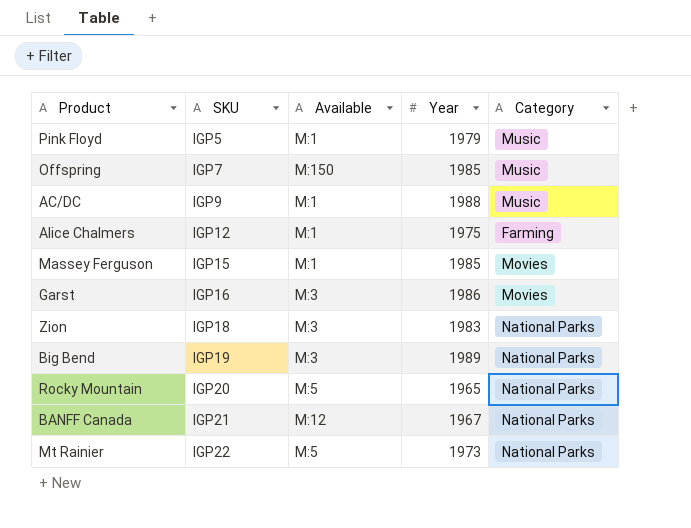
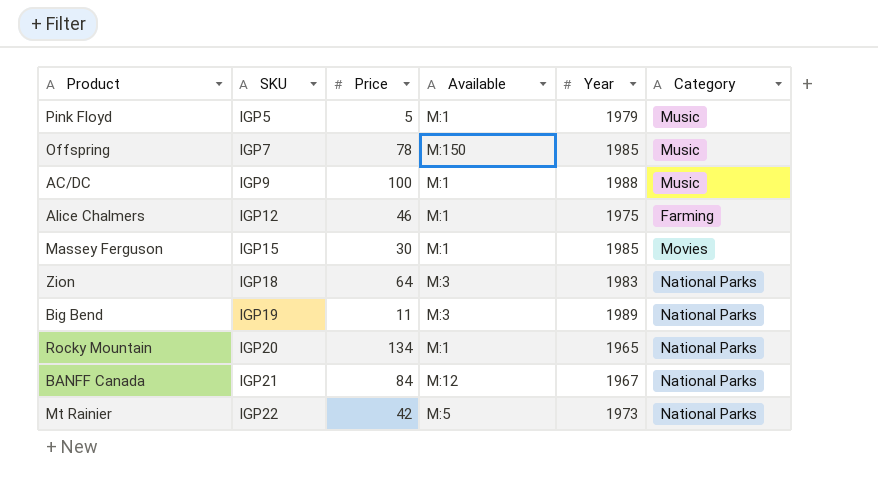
column Price | position: none -> 3
row Garst: IGP16 | M:3 | 1986 | Movies -> none
Rocky Mountain | Available: M:5 -> M:1

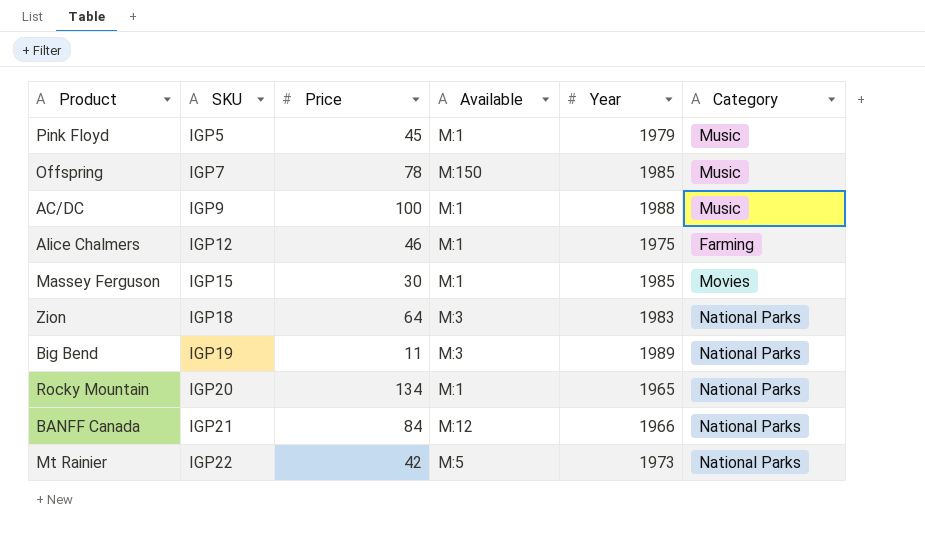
Pink Floyd | Price: 5 -> 45
BANFF Canada | Year: 1967 -> 1966

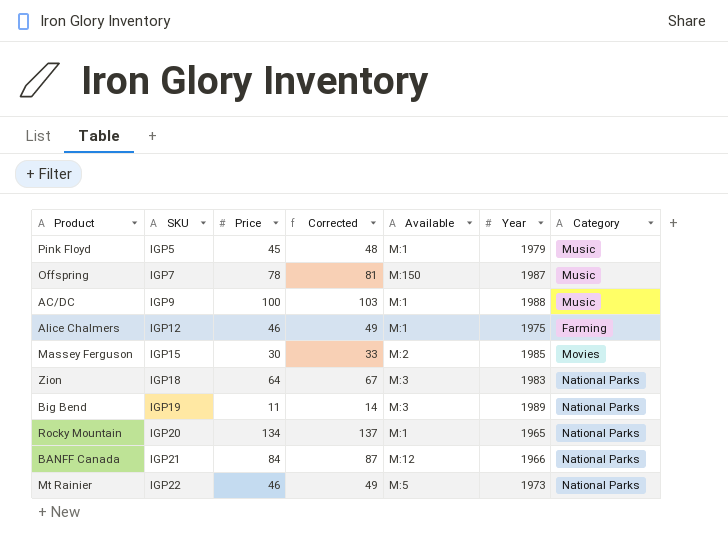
column Corrected | formula: none -> [Price] + 3
Offspring | Year: 1985 -> 1987
Massey Ferguson | Available: M:1 -> M:2
Mt Rainier | Price: 42 -> 46

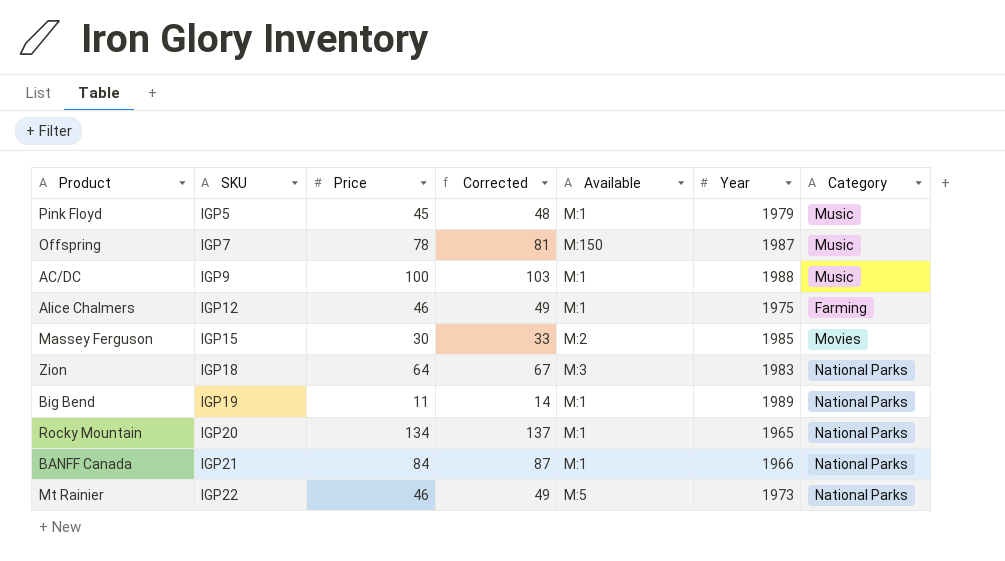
Big Bend | Available: M:3 -> M:1
BANFF Canada | Available: M:12 -> M:1

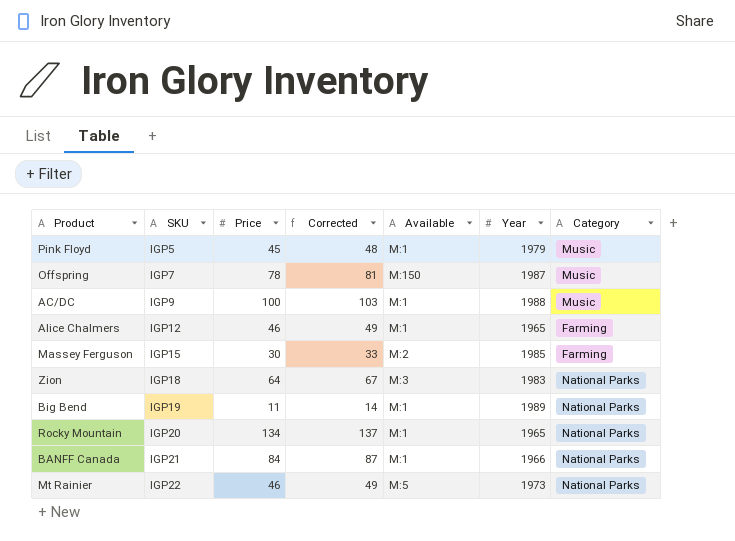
Alice Chalmers | Year: 1975 -> 1965
Massey Ferguson | Category: Movies -> Farming

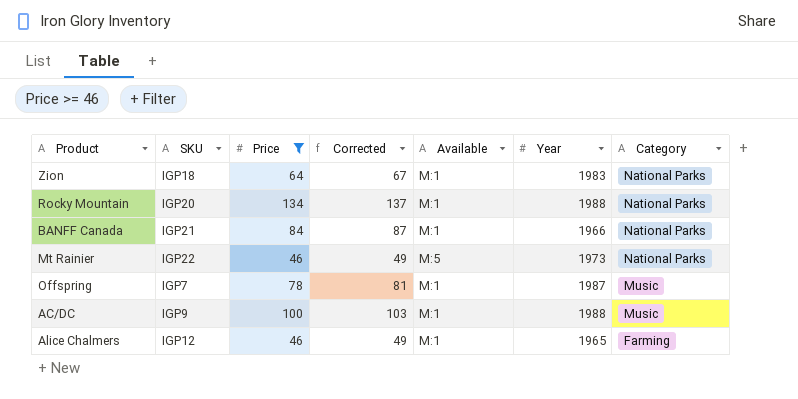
filter: none -> Price >= 46
row order: SKU ascending -> Category descending
Zion | Available: M:3 -> M:1
Rocky Mountain | Year: 1965 -> 1988
Offspring | Available: M:150 -> M:1

